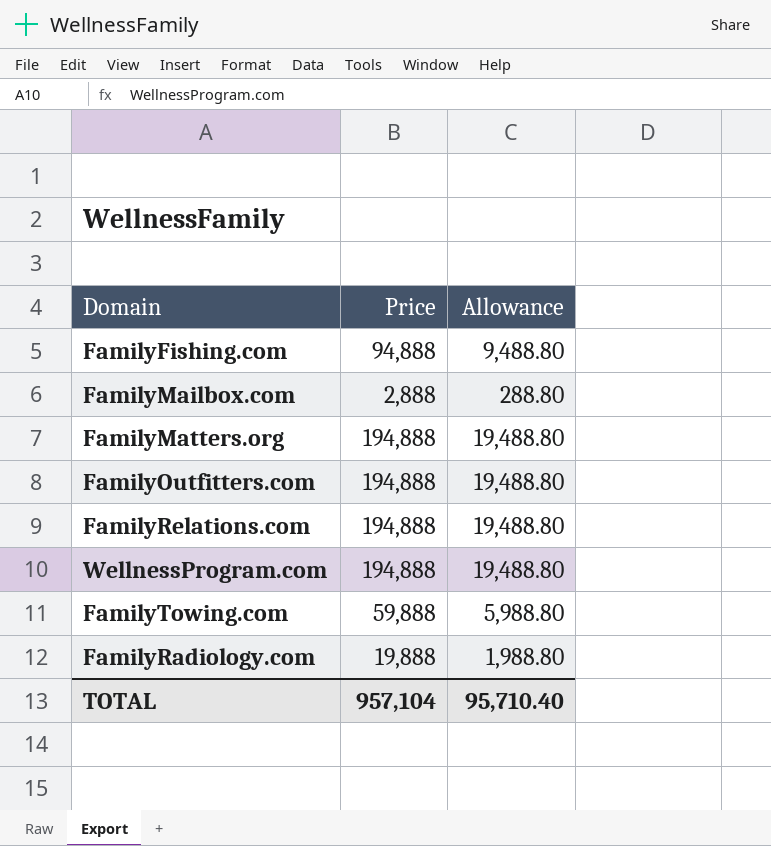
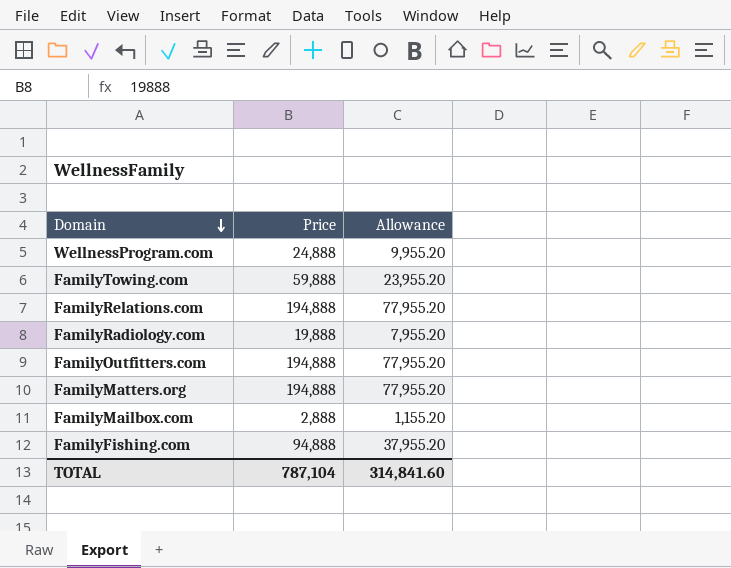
row order: none -> Domain descending
column Allowance | formula: [Price] * 0.1 -> [Price] * 0.4
WellnessProgram.com | Price: 194,888 -> 24,888
TOTAL | Price: 957,104 -> 787,104
TOTAL | Allowance: 95,710.40 -> 314,841.60

